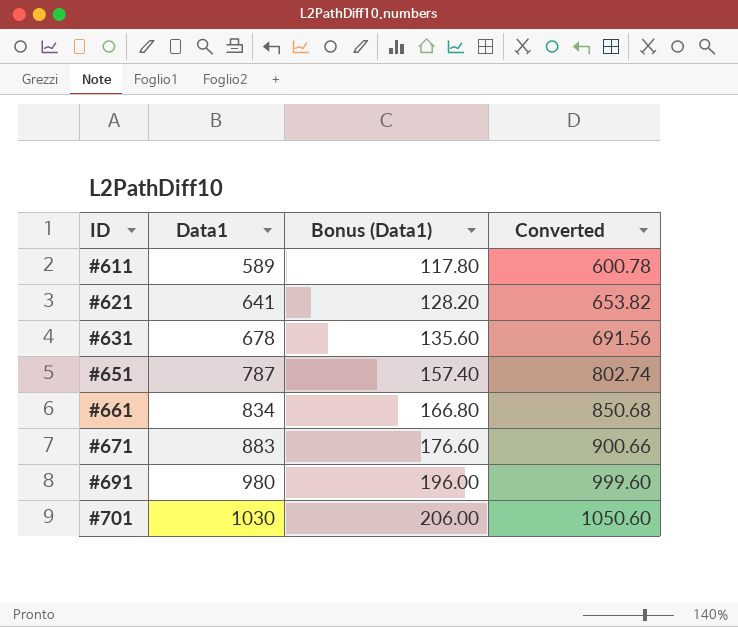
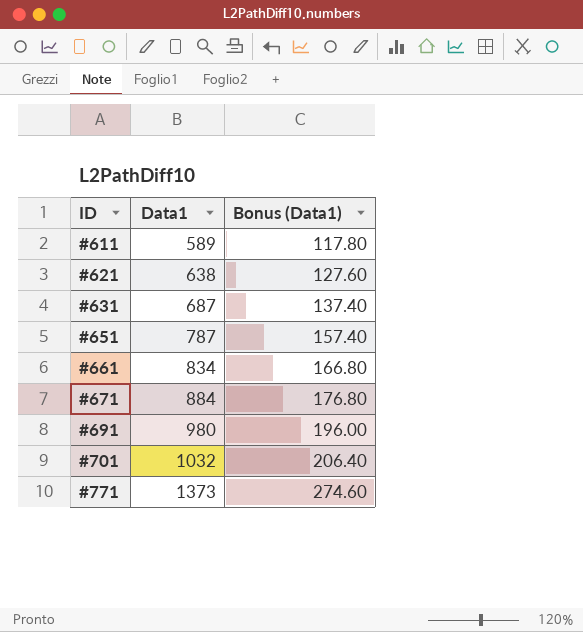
column Converted | formula: [Data1] * 1.02 -> none
#621 | Data1: 641 -> 638
#621 | Bonus (Data1): 128.20 -> 127.60
#631 | Data1: 678 -> 687
#631 | Bonus (Data1): 135.60 -> 137.40
#671 | Data1: 883 -> 884
#671 | Bonus (Data1): 176.60 -> 176.80
#701 | Data1: 1030 -> 1032
#701 | Bonus (Data1): 206.00 -> 206.40
row #771: none -> 1373 | 274.60

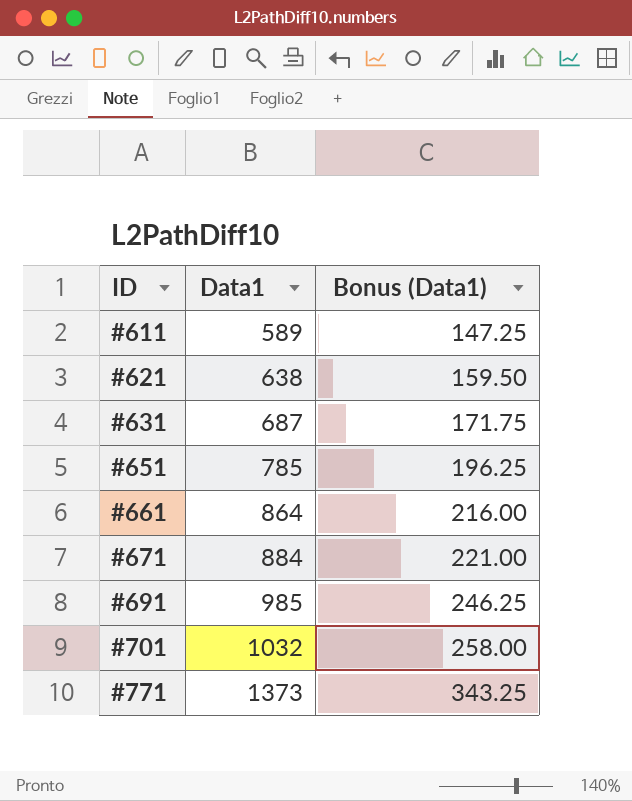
column Bonus (Data1) | formula: [Data1] * 0.2 -> [Data1] * 0.25
#651 | Data1: 787 -> 785
#661 | Data1: 834 -> 864
#691 | Data1: 980 -> 985

